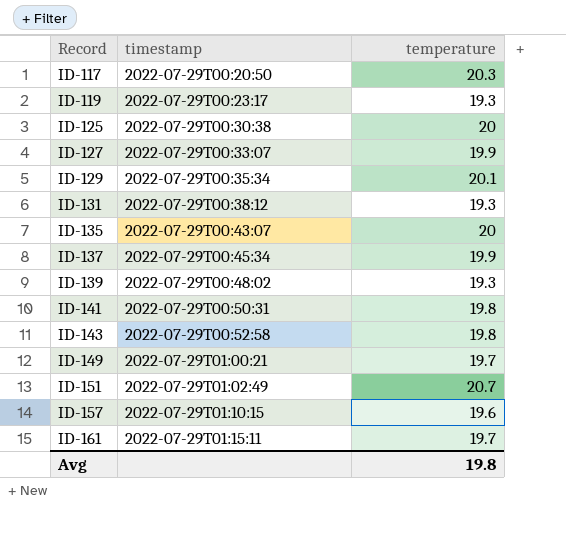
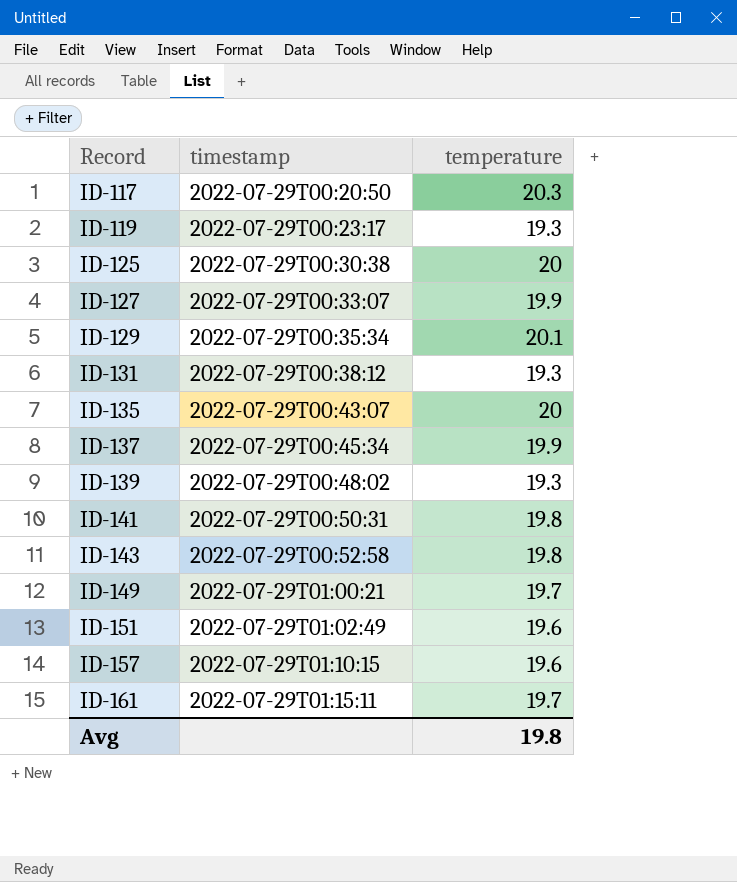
ID-151 | temperature: 20.7 -> 19.6

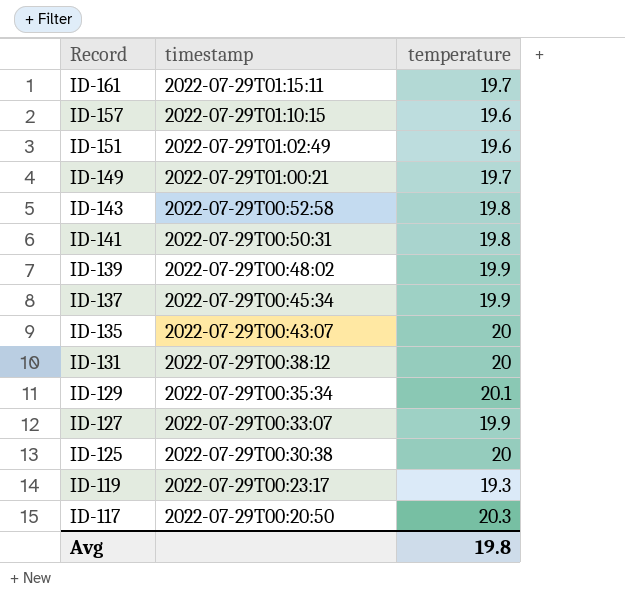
row order: Record ascending -> Record descending
ID-139 | temperature: 19.3 -> 19.9
ID-131 | temperature: 19.3 -> 20

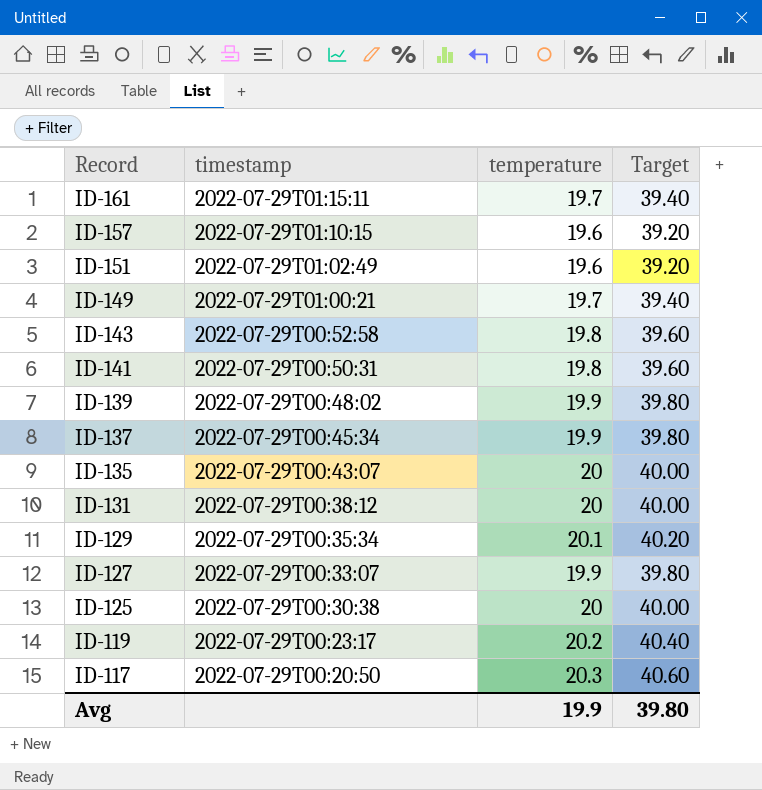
column Target | formula: none -> [temperature] * 2
ID-119 | temperature: 19.3 -> 20.2
Avg | temperature: 19.8 -> 19.9

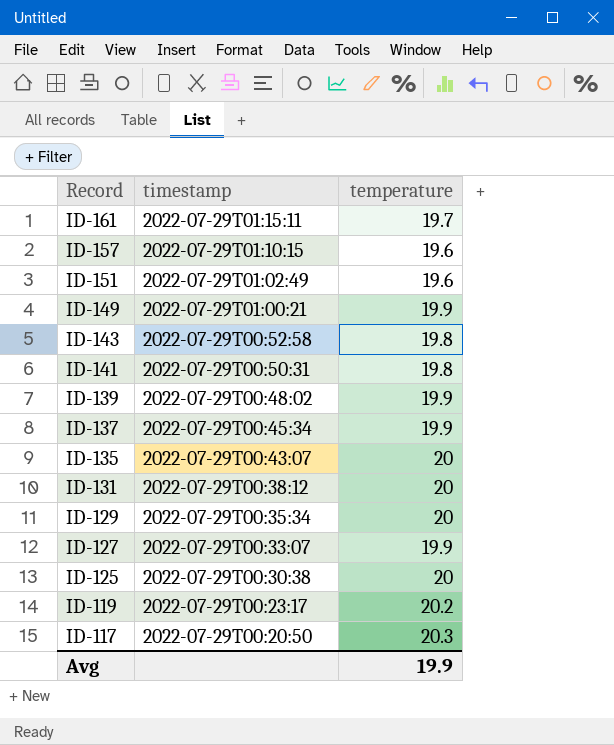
column Target | formula: [temperature] * 2 -> none
ID-149 | temperature: 19.7 -> 19.9
ID-129 | temperature: 20.1 -> 20

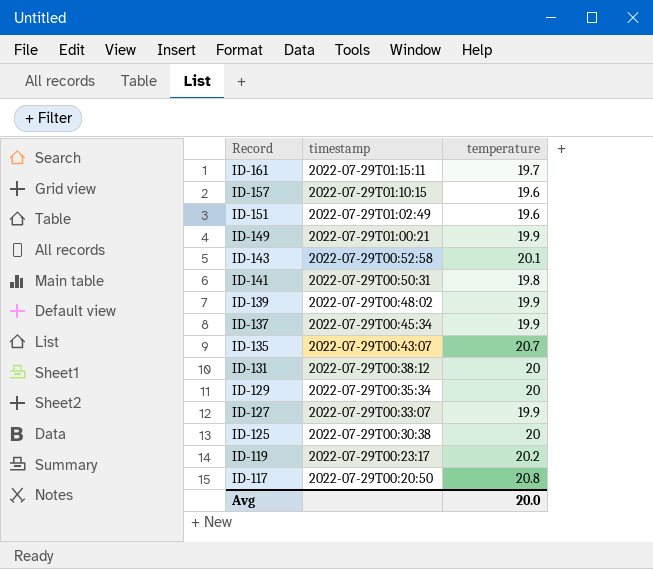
ID-143 | temperature: 19.8 -> 20.1
ID-135 | temperature: 20 -> 20.7
ID-117 | temperature: 20.3 -> 20.8
Avg | temperature: 19.9 -> 20.0

